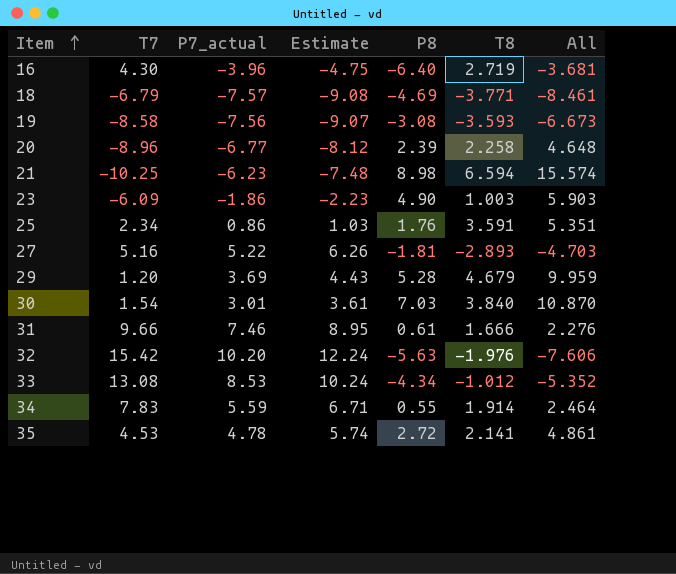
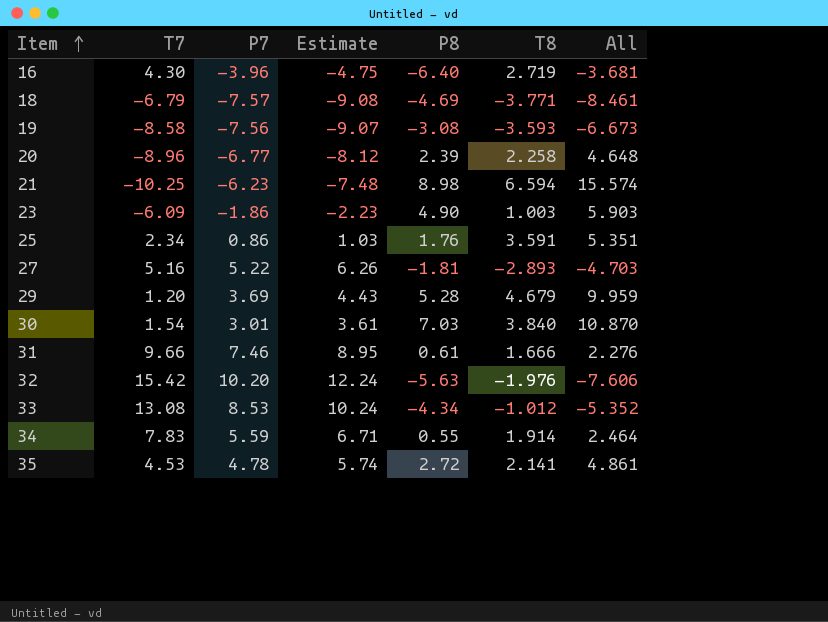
column name: P7_actual -> P7

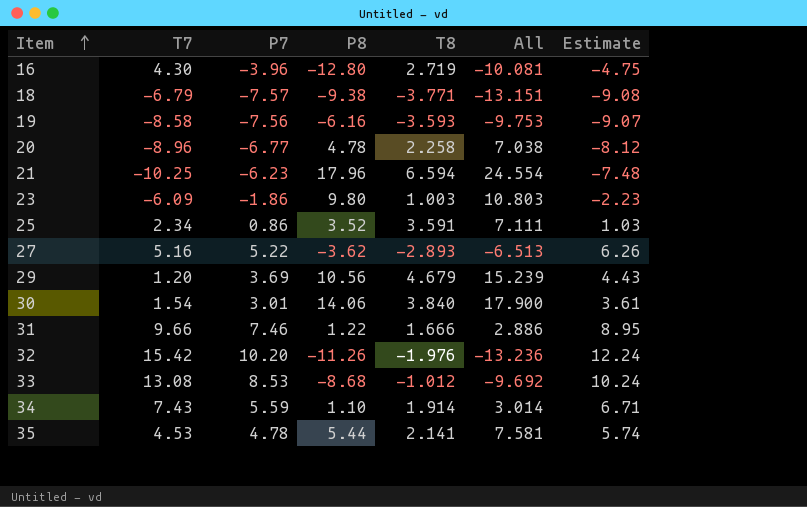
column Estimate | position: 4 -> 7
16 | P8: -6.40 -> -12.80
16 | All: -3.681 -> -10.081
18 | P8: -4.69 -> -9.38
18 | All: -8.461 -> -13.151
19 | P8: -3.08 -> -6.16
19 | All: -6.673 -> -9.753
20 | P8: 2.39 -> 4.78
20 | All: 4.648 -> 7.038
21 | P8: 8.98 -> 17.96
21 | All: 15.574 -> 24.554
23 | P8: 4.90 -> 9.80
23 | All: 5.903 -> 10.803
25 | P8: 1.76 -> 3.52
25 | All: 5.351 -> 7.111
27 | P8: -1.81 -> -3.62
27 | All: -4.703 -> -6.513
29 | P8: 5.28 -> 10.56
29 | All: 9.959 -> 15.239
30 | P8: 7.03 -> 14.06
30 | All: 10.870 -> 17.900
31 | P8: 0.61 -> 1.22
31 | All: 2.276 -> 2.886
32 | P8: -5.63 -> -11.26
32 | All: -7.606 -> -13.236
33 | P8: -4.34 -> -8.68
33 | All: -5.352 -> -9.692
34 | T7: 7.83 -> 7.43
34 | P8: 0.55 -> 1.10
34 | All: 2.464 -> 3.014
35 | P8: 2.72 -> 5.44
35 | All: 4.861 -> 7.581

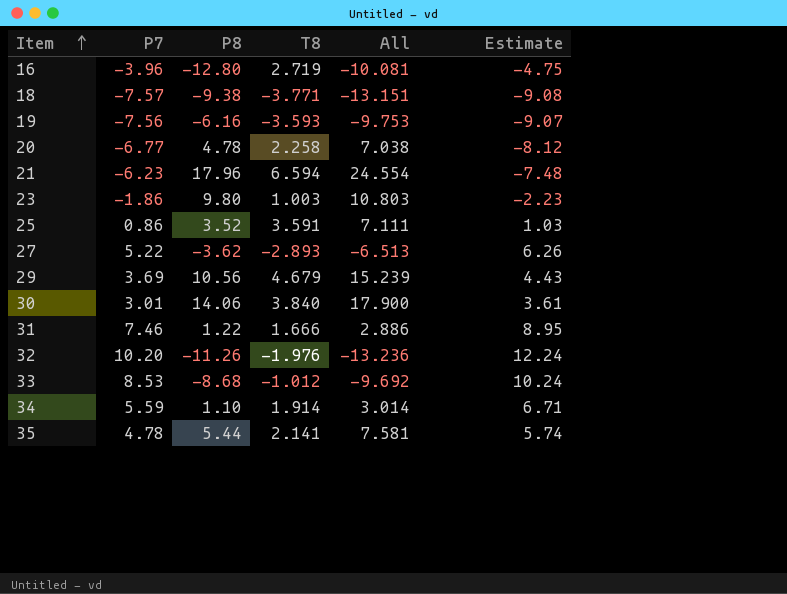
column T7 | position: 2 -> none

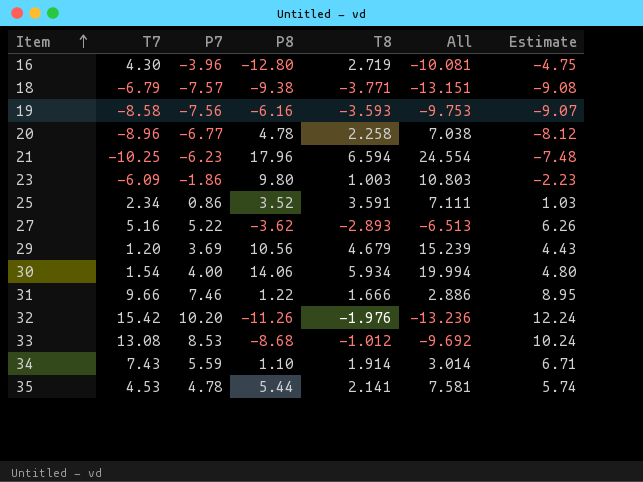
column T7 | position: none -> 2
30 | P7: 3.01 -> 4.00
30 | T8: 3.840 -> 5.934
30 | All: 17.900 -> 19.994
30 | Estimate: 3.61 -> 4.80

